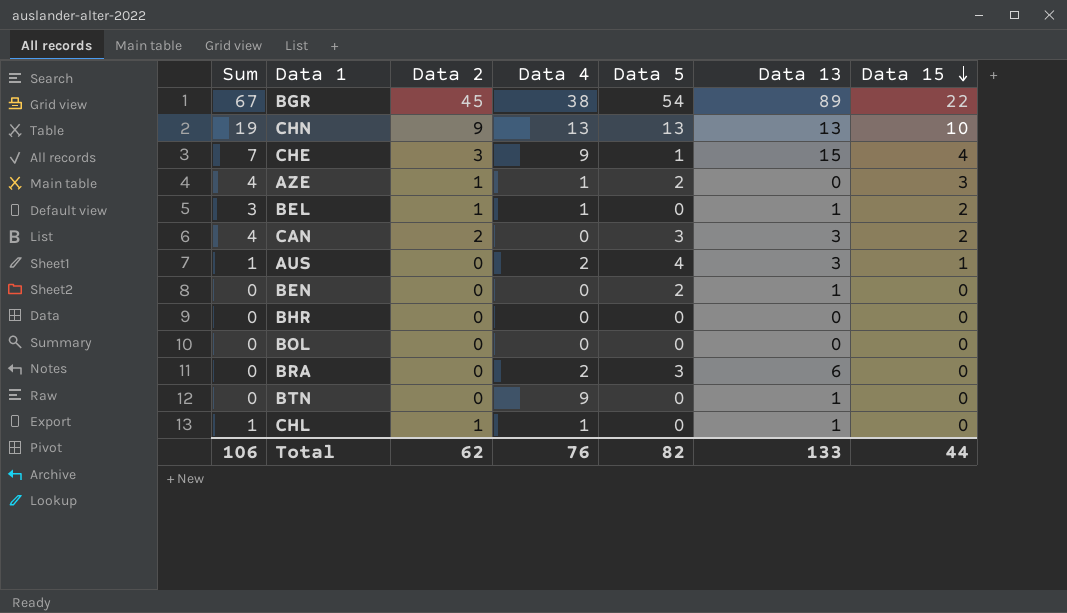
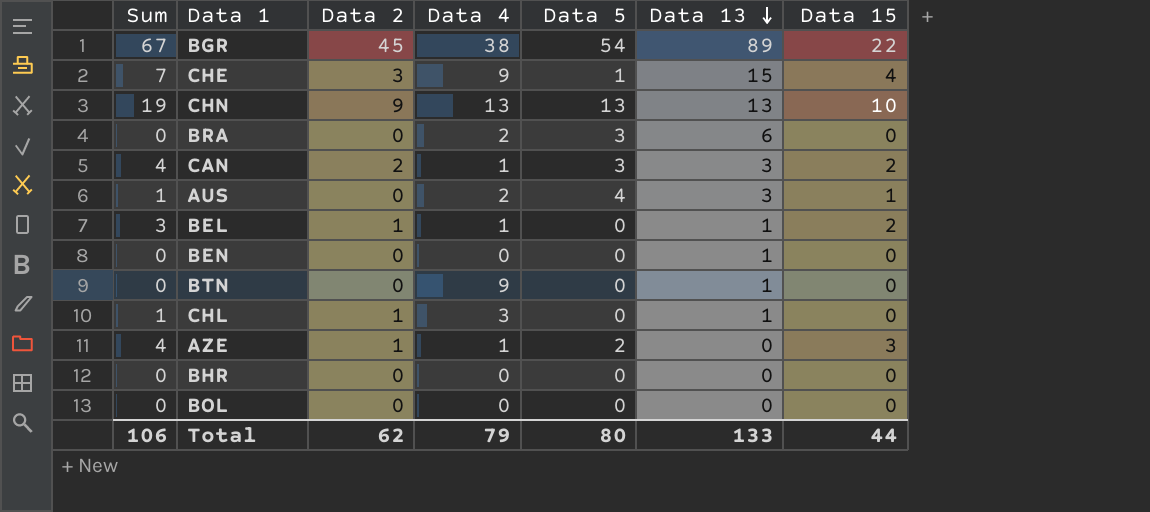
row order: Data 15 descending -> Data 13 descending
CAN | Data 4: 0 -> 1
BEN | Data 5: 2 -> 0
CHL | Data 4: 1 -> 3
Total | Data 4: 76 -> 79
Total | Data 5: 82 -> 80

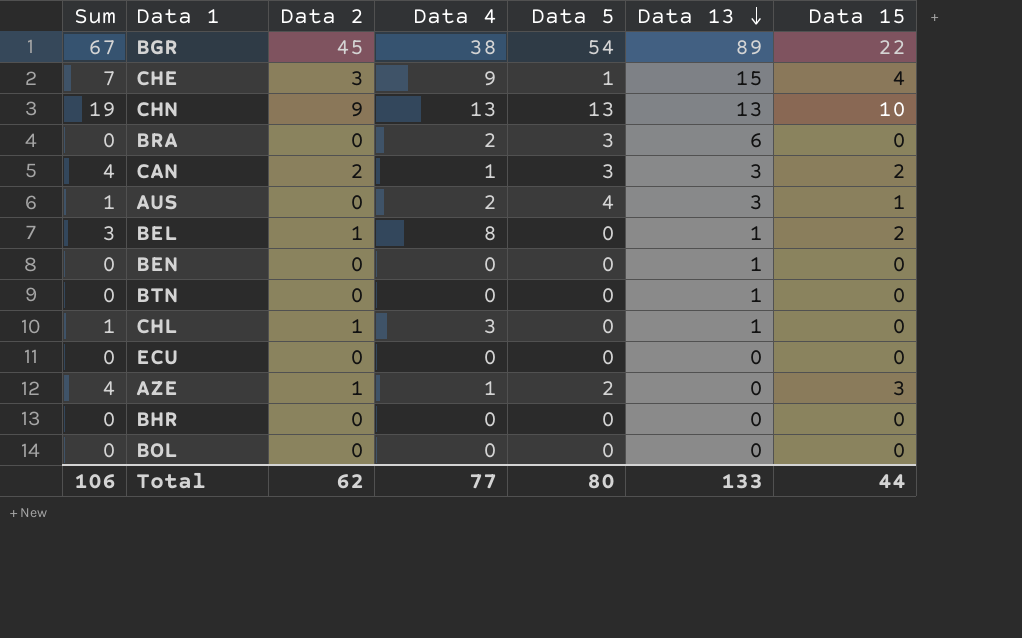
BEL | Data 4: 1 -> 8
BTN | Data 4: 9 -> 0
row ECU: none -> 0 | 0 | 0 | 0 | 0 | 0
Total | Data 4: 79 -> 77

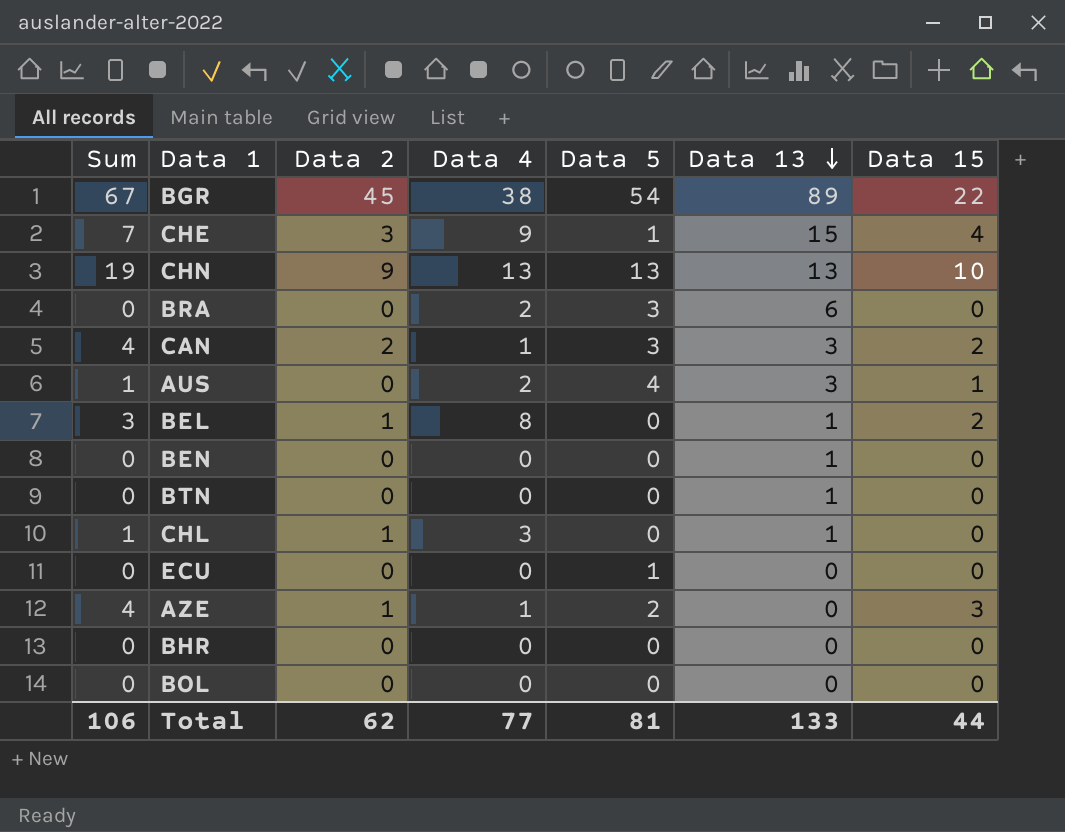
ECU | Data 5: 0 -> 1
Total | Data 5: 80 -> 81

